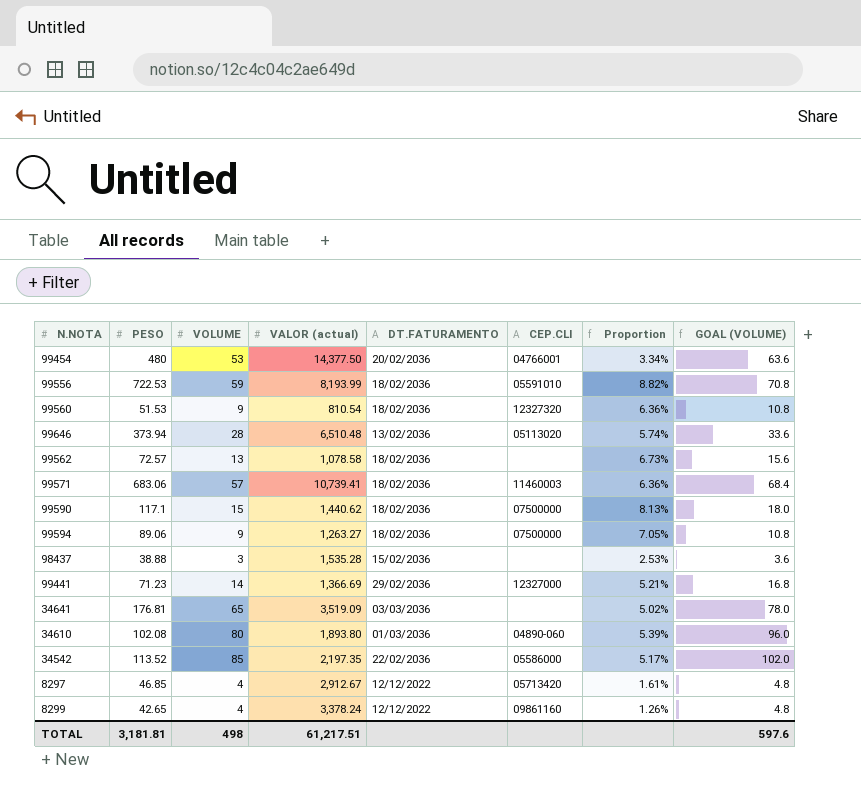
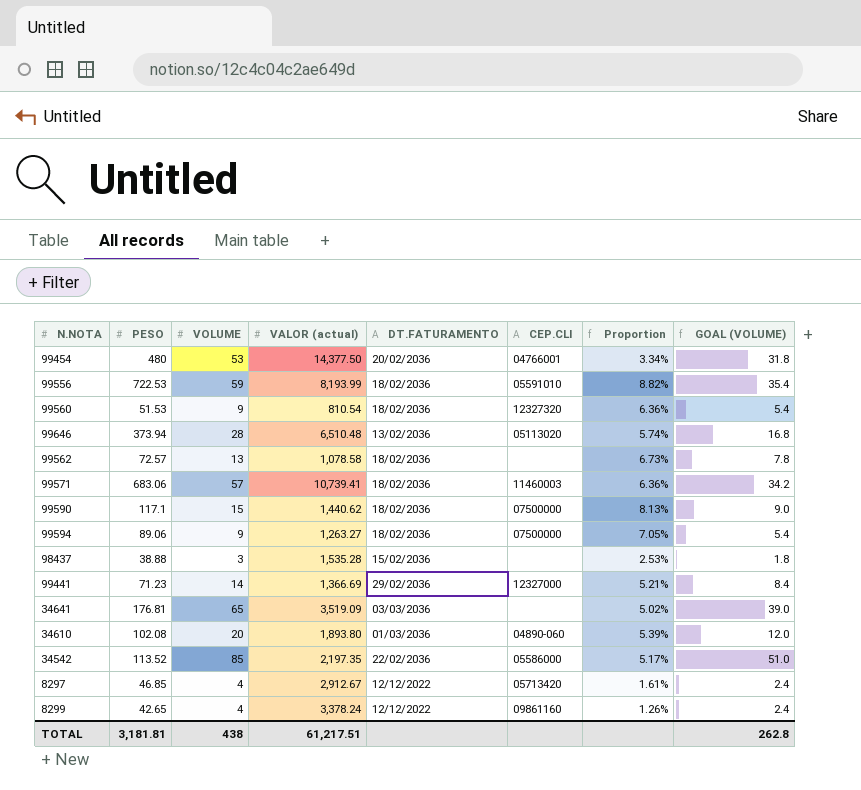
column GOAL (VOLUME) | formula: [VOLUME] * 1.2 -> [VOLUME] * 0.6
34610 | VOLUME: 80 -> 20
TOTAL | VOLUME: 498 -> 438
TOTAL | GOAL (VOLUME): 597.6 -> 262.8

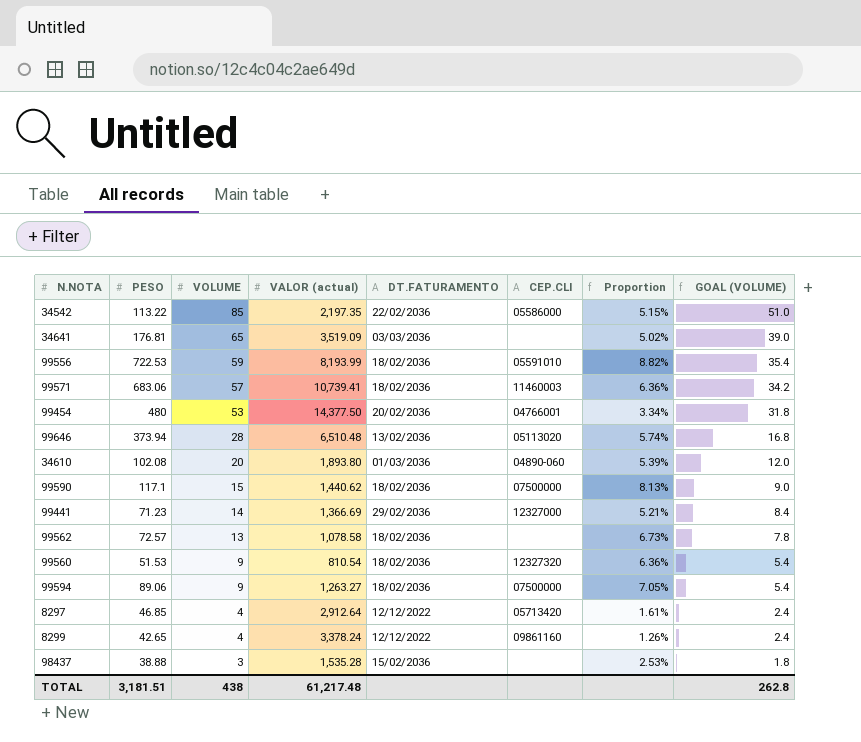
row order: none -> VOLUME descending
34542 | PESO: 113.52 -> 113.22
34542 | Proportion: 5.17% -> 5.15%
8297 | VALOR (actual): 2,912.67 -> 2,912.64
TOTAL | PESO: 3,181.81 -> 3,181.51
TOTAL | VALOR (actual): 61,217.51 -> 61,217.48

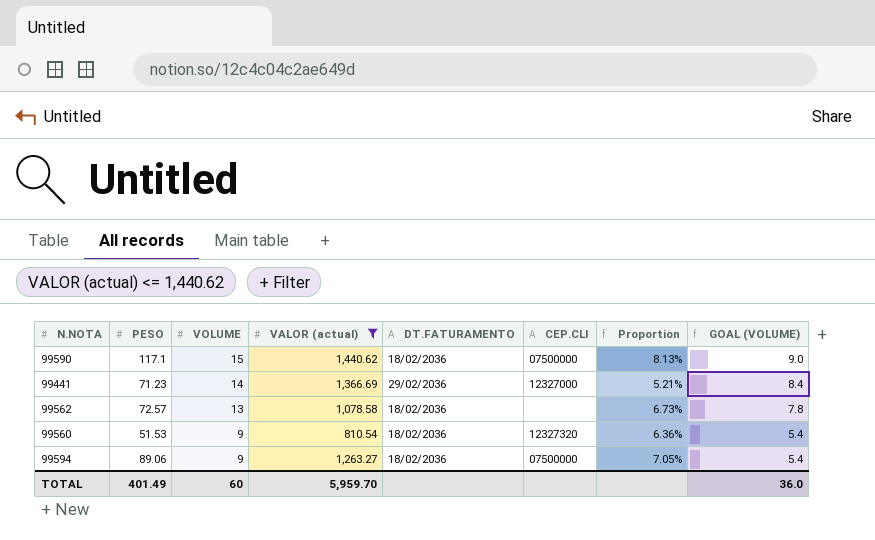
filter: none -> VALOR (actual) <= 1,440.62
TOTAL | PESO: 3,181.51 -> 401.49
TOTAL | VOLUME: 438 -> 60
TOTAL | VALOR (actual): 61,217.48 -> 5,959.70
TOTAL | GOAL (VOLUME): 262.8 -> 36.0

